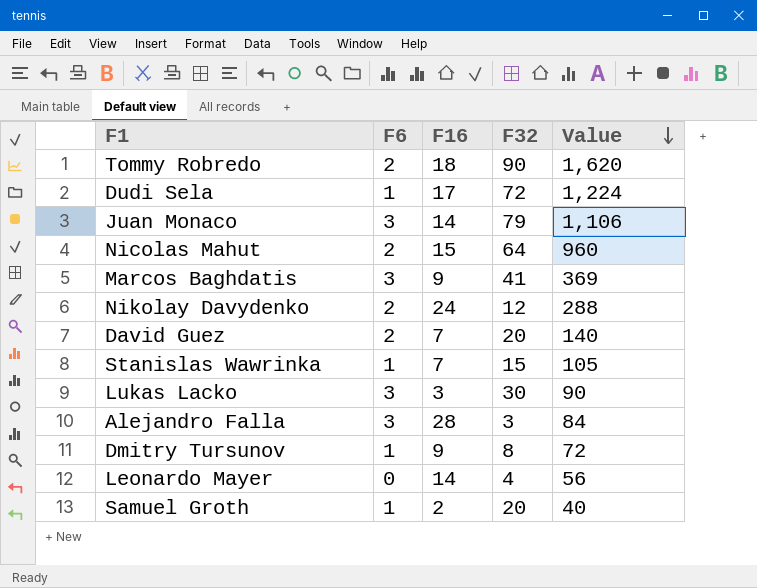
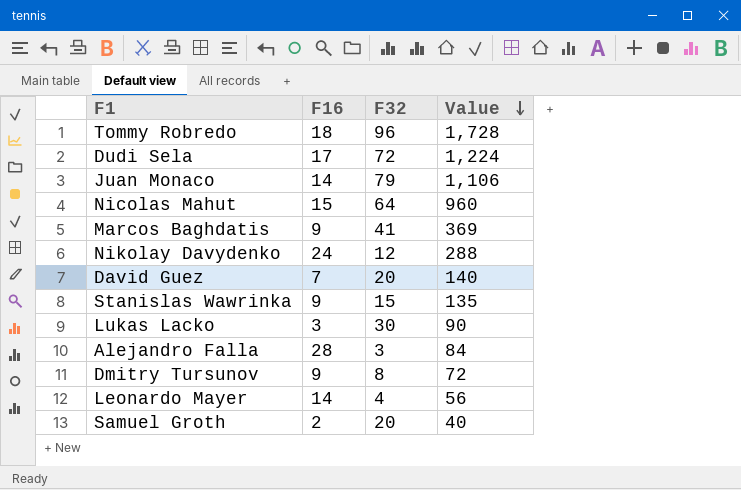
column F6 | position: 2 -> none
Tommy Robredo | F32: 90 -> 96
Tommy Robredo | Value: 1,620 -> 1,728
Stanislas Wawrinka | F16: 7 -> 9
Stanislas Wawrinka | Value: 105 -> 135

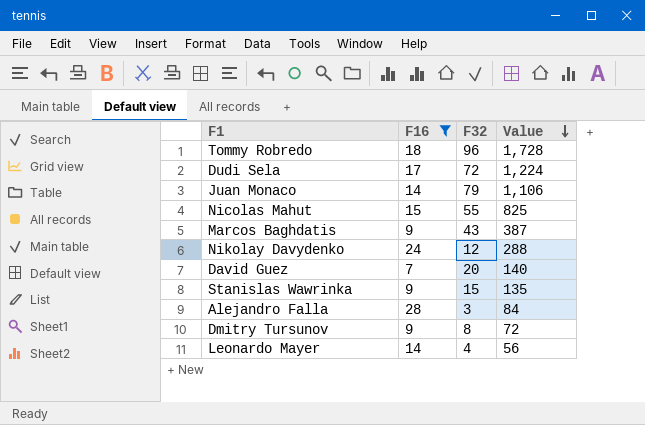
filter: none -> F16 >= 7
Nicolas Mahut | F32: 64 -> 55
Nicolas Mahut | Value: 960 -> 825
Marcos Baghdatis | F32: 41 -> 43
Marcos Baghdatis | Value: 369 -> 387

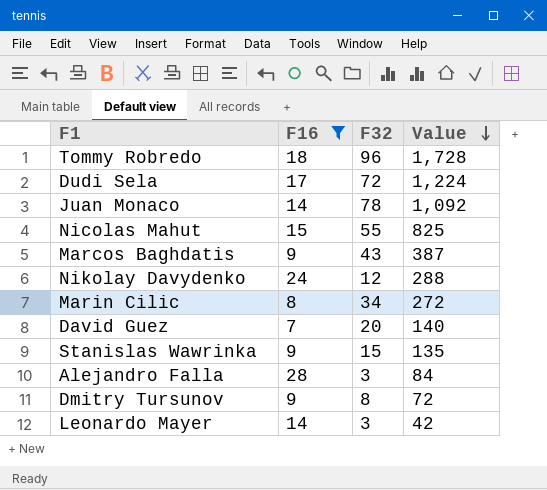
Juan Monaco | F32: 79 -> 78
Juan Monaco | Value: 1,106 -> 1,092
row Marin Cilic: none -> 8 | 34 | 272
Leonardo Mayer | F32: 4 -> 3
Leonardo Mayer | Value: 56 -> 42

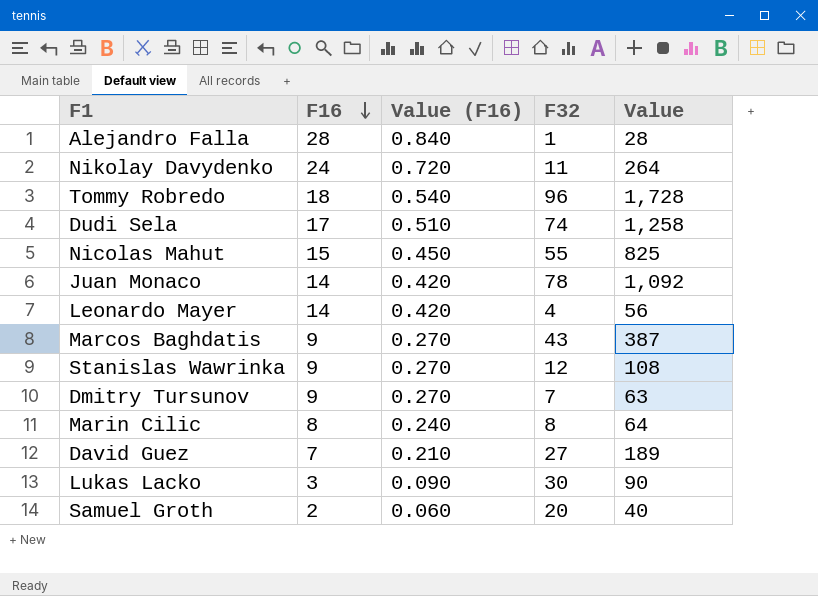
filter: F16 >= 7 -> none
row order: Value descending -> F16 descending
column Value (F16) | formula: none -> [F16] * 0.03
Alejandro Falla | F32: 3 -> 1
Alejandro Falla | Value: 84 -> 28
Nikolay Davydenko | F32: 12 -> 11
Nikolay Davydenko | Value: 288 -> 264
Dudi Sela | F32: 72 -> 74
Dudi Sela | Value: 1,224 -> 1,258
Leonardo Mayer | F32: 3 -> 4
Leonardo Mayer | Value: 42 -> 56
Stanislas Wawrinka | F32: 15 -> 12
Stanislas Wawrinka | Value: 135 -> 108
Dmitry Tursunov | F32: 8 -> 7
Dmitry Tursunov | Value: 72 -> 63
Marin Cilic | F32: 34 -> 8
Marin Cilic | Value: 272 -> 64
David Guez | F32: 20 -> 27
David Guez | Value: 140 -> 189

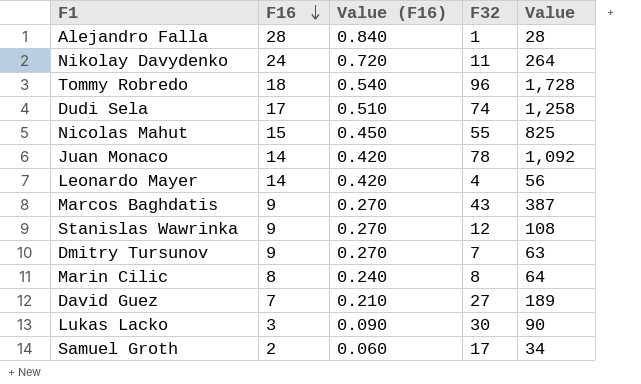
Samuel Groth | F32: 20 -> 17
Samuel Groth | Value: 40 -> 34

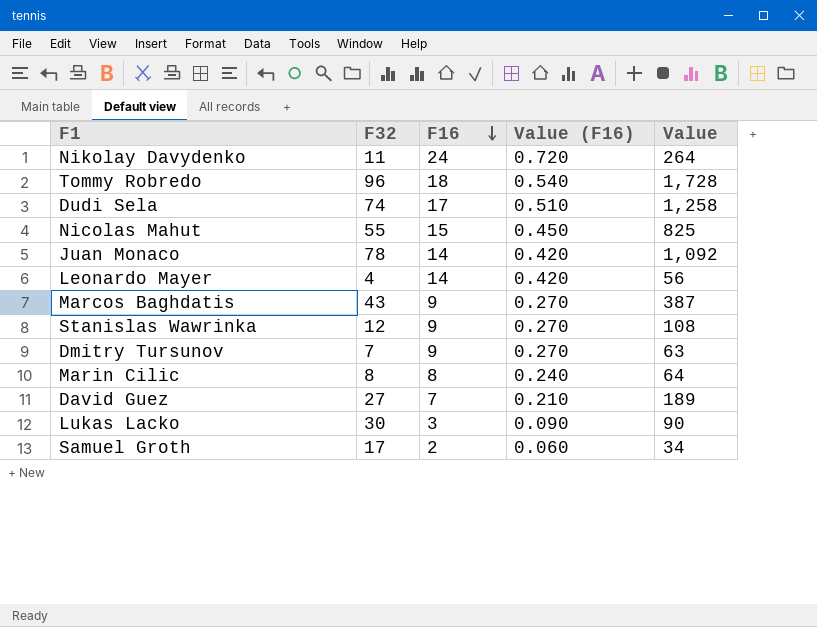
column F32 | position: 4 -> 2
row Alejandro Falla: 28 | 0.840 | 1 | 28 -> none

